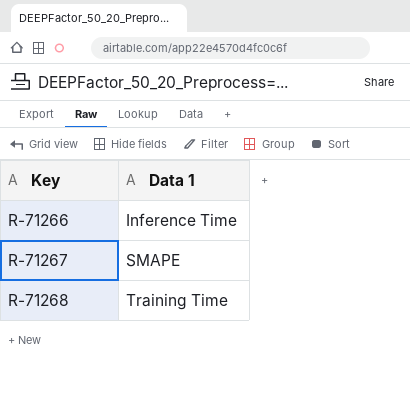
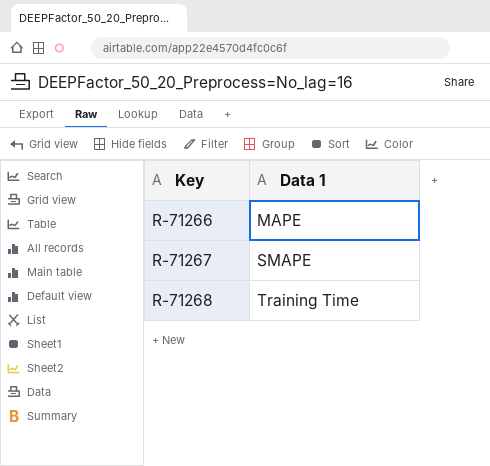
R-71266 | Data 1: Inference Time -> MAPE

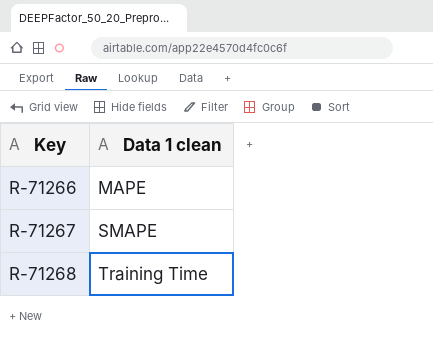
column name: Data 1 -> Data 1 clean

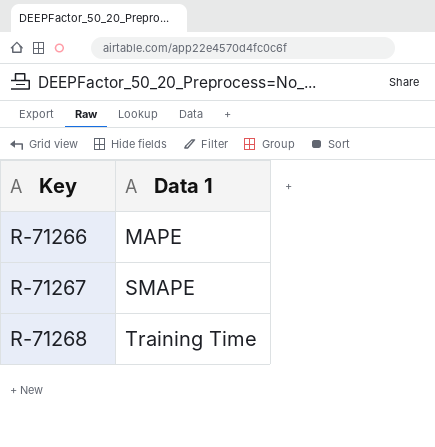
column name: Data 1 clean -> Data 1

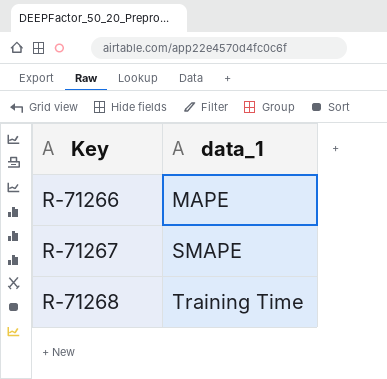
column name: Data 1 -> data_1

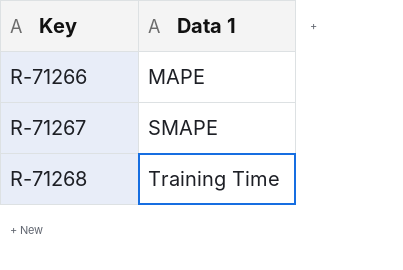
column name: data_1 -> Data 1

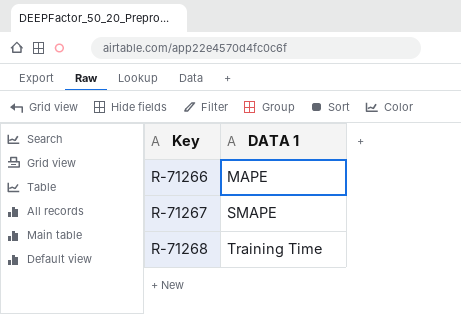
column name: Data 1 -> DATA 1

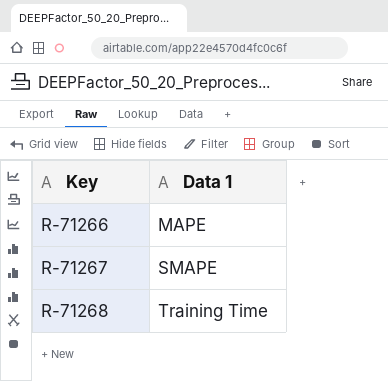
column name: DATA 1 -> Data 1

